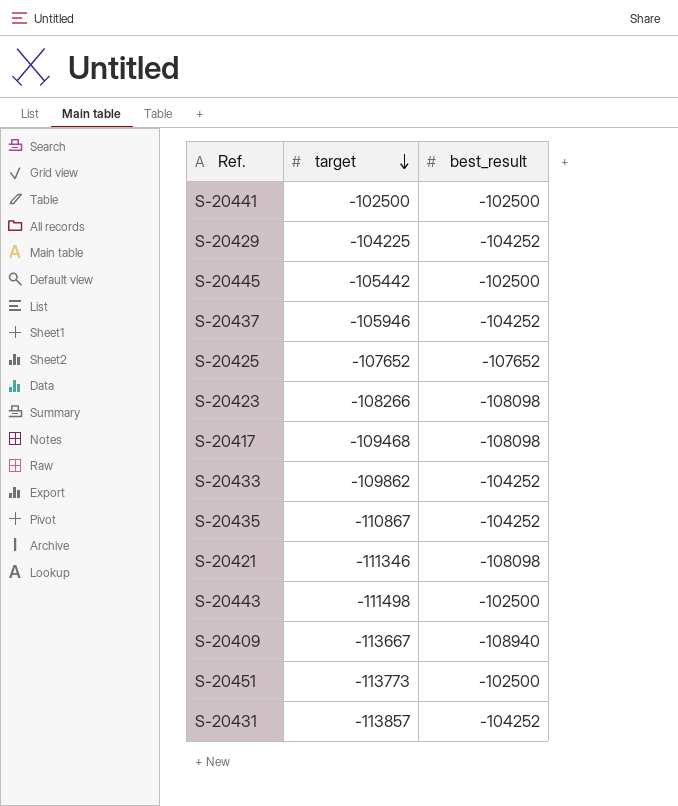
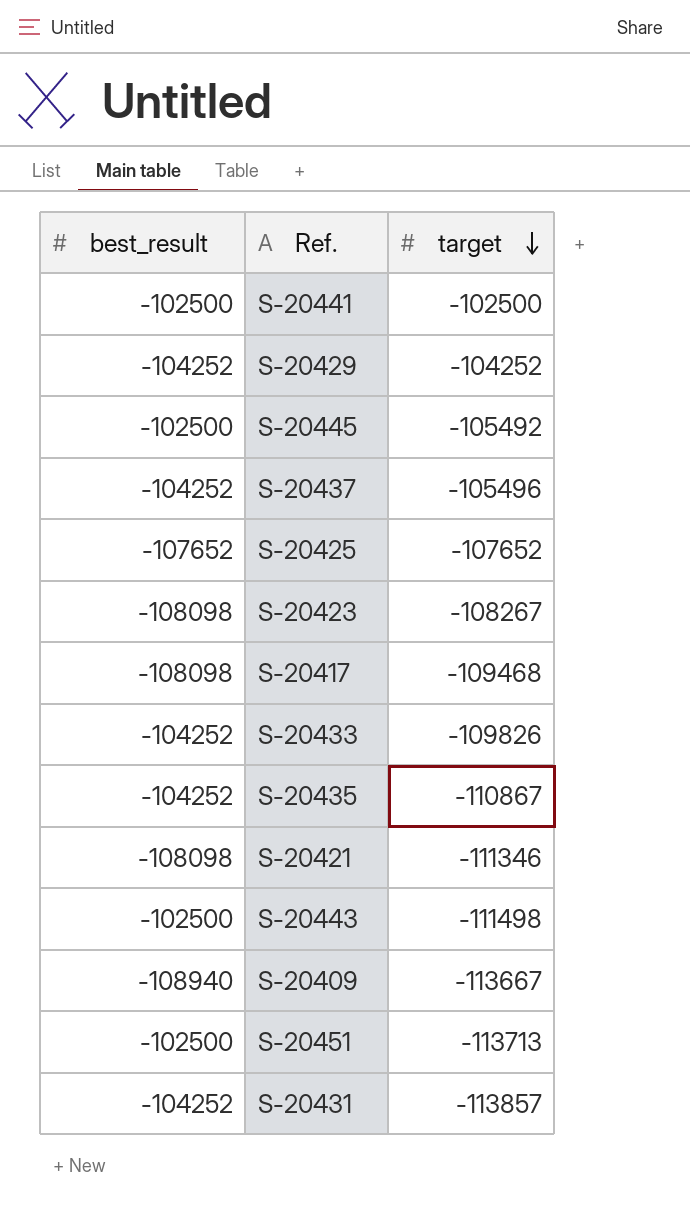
column best_result | position: 3 -> 1
S-20429 | target: -104225 -> -104252
S-20445 | target: -105442 -> -105492
S-20437 | target: -105946 -> -105496
S-20423 | target: -108266 -> -108267
S-20433 | target: -109862 -> -109826
S-20451 | target: -113773 -> -113713

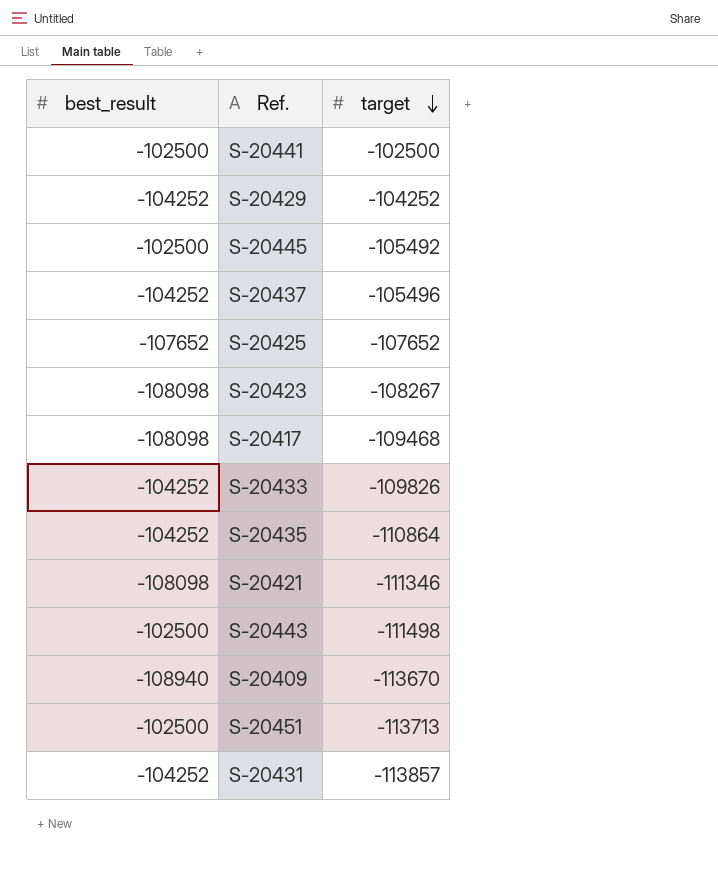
S-20435 | target: -110867 -> -110864
S-20409 | target: -113667 -> -113670

